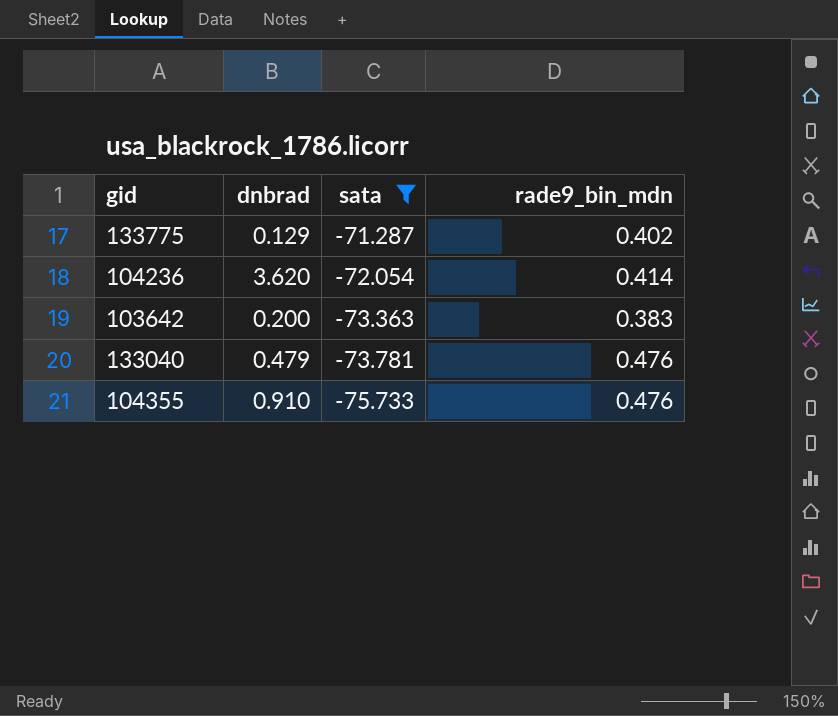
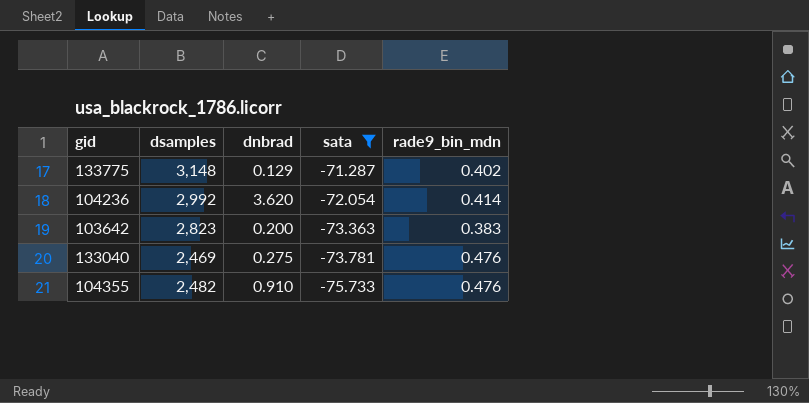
column dsamples | position: none -> 2
133040 | dnbrad: 0.479 -> 0.275

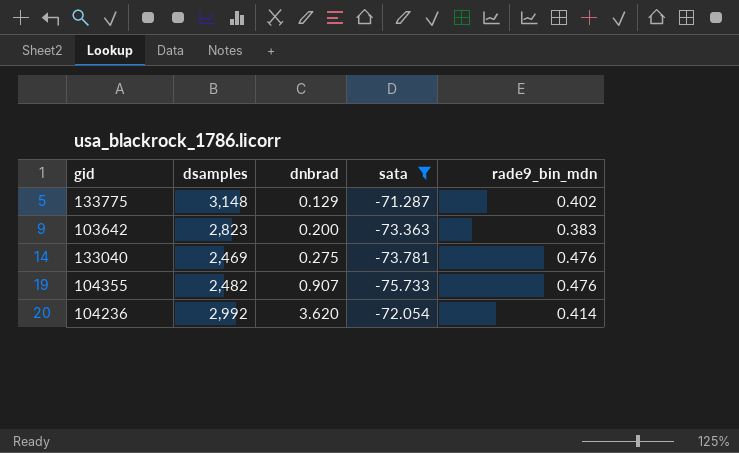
row order: sata descending -> dnbrad ascending
104355 | dnbrad: 0.910 -> 0.907

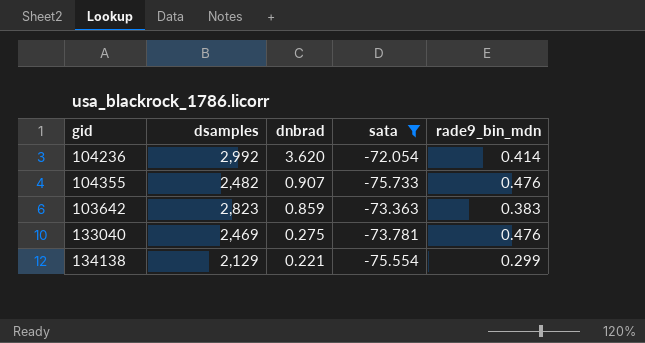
row order: dnbrad ascending -> dnbrad descending
row 133775: 3,148 | 0.129 | -71.287 | 0.402 -> none
103642 | dnbrad: 0.200 -> 0.859
row 134138: none -> 2,129 | 0.221 | -75.554 | 0.299

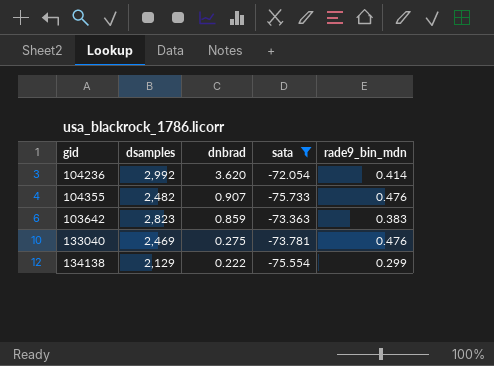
134138 | dnbrad: 0.221 -> 0.222

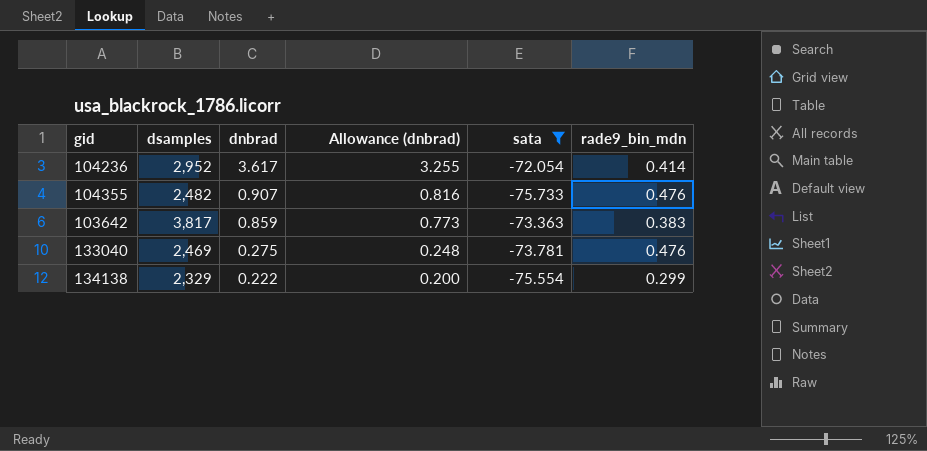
column Allowance (dnbrad) | formula: none -> [dnbrad] * 0.9
104236 | dsamples: 2,992 -> 2,952
104236 | dnbrad: 3.620 -> 3.617
103642 | dsamples: 2,823 -> 3,817
134138 | dsamples: 2,129 -> 2,329

